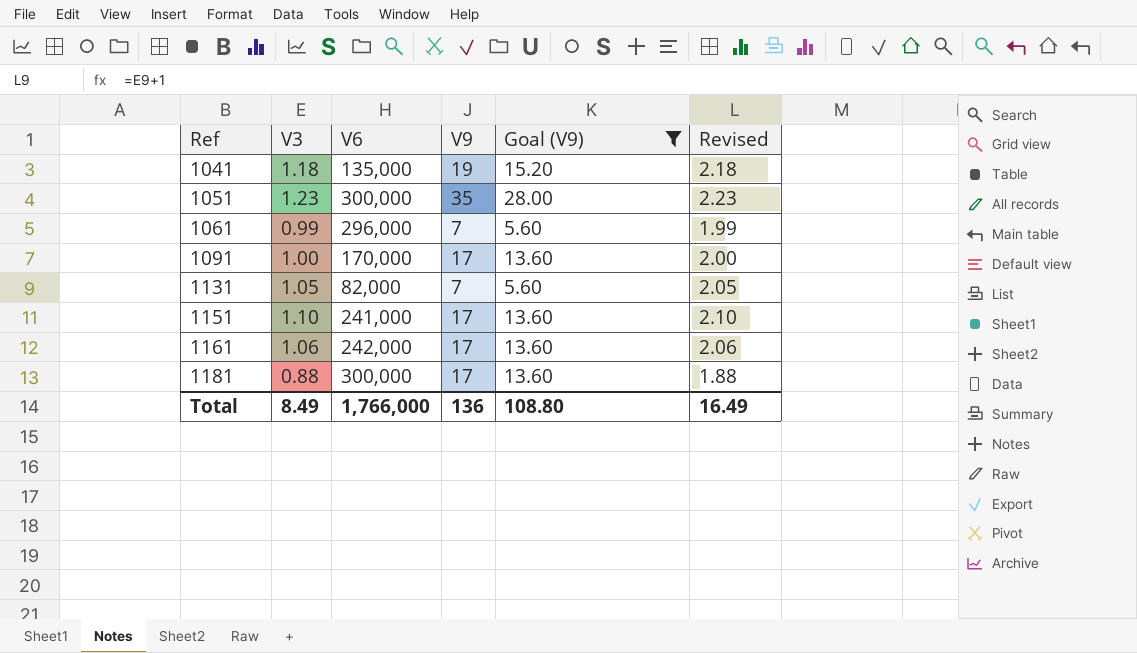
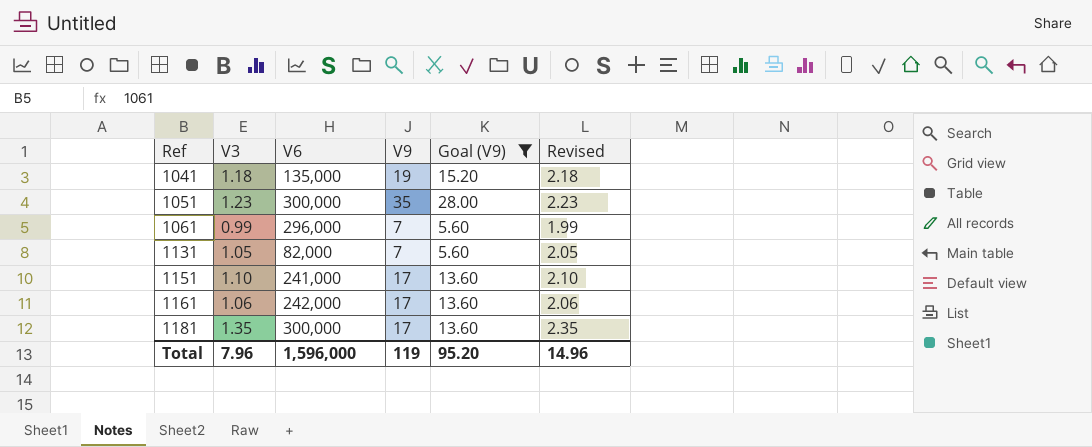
row 1091: 1.00 | 170,000 | 17 | 13.60 | 2.00 -> none
1181 | V3: 0.88 -> 1.35
1181 | Revised: 1.88 -> 2.35
Total | V3: 8.49 -> 7.96
Total | V6: 1,766,000 -> 1,596,000
Total | V9: 136 -> 119
Total | Goal (V9): 108.80 -> 95.20
Total | Revised: 16.49 -> 14.96

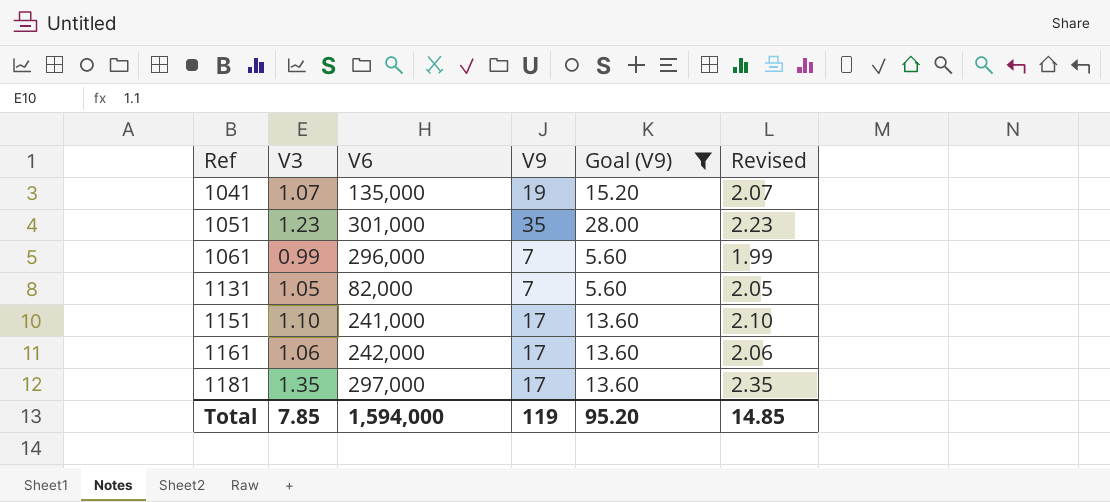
1041 | V3: 1.18 -> 1.07
1041 | Revised: 2.18 -> 2.07
1051 | V6: 300,000 -> 301,000
1181 | V6: 300,000 -> 297,000
Total | V3: 7.96 -> 7.85
Total | V6: 1,596,000 -> 1,594,000
Total | Revised: 14.96 -> 14.85

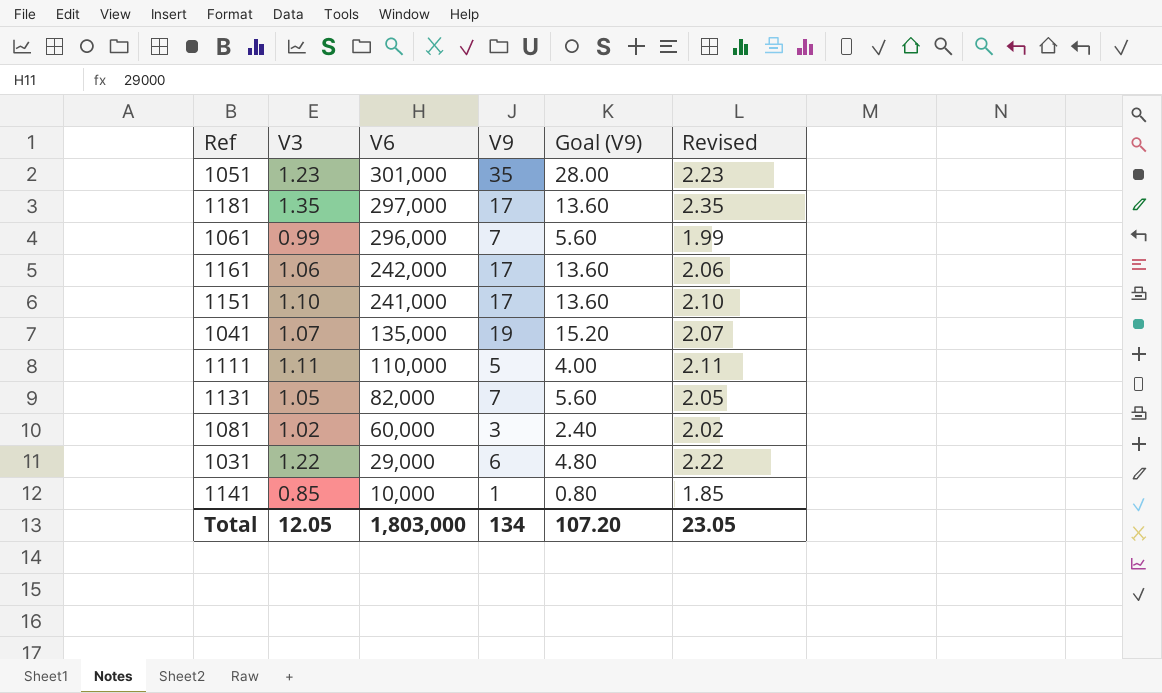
filter: Goal (V9) >= 5.60 -> none
row order: Ref ascending -> V6 descending
Total | V3: 7.85 -> 12.05
Total | V6: 1,594,000 -> 1,803,000
Total | V9: 119 -> 134
Total | Goal (V9): 95.20 -> 107.20
Total | Revised: 14.85 -> 23.05

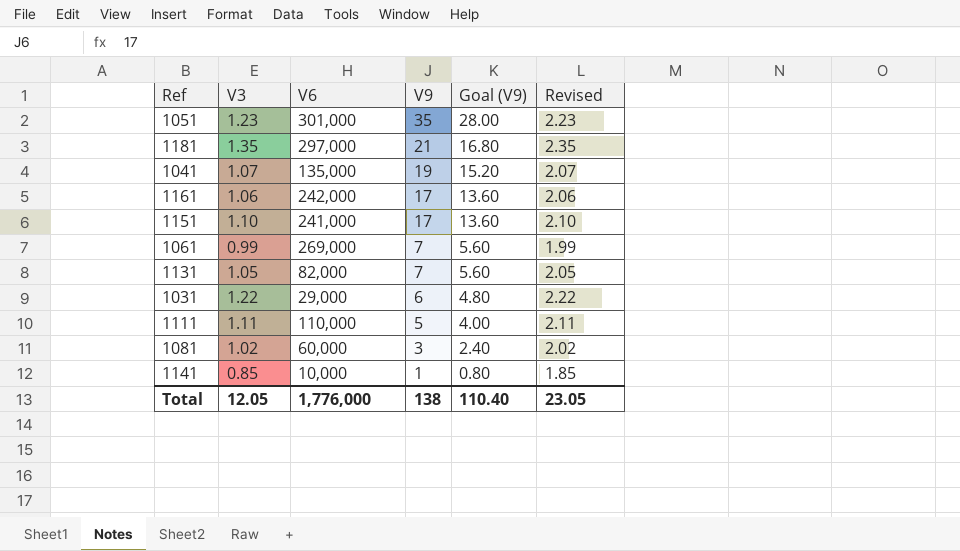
row order: V6 descending -> V9 descending
1181 | V9: 17 -> 21
1181 | Goal (V9): 13.60 -> 16.80
1061 | V6: 296,000 -> 269,000
Total | V6: 1,803,000 -> 1,776,000
Total | V9: 134 -> 138
Total | Goal (V9): 107.20 -> 110.40

